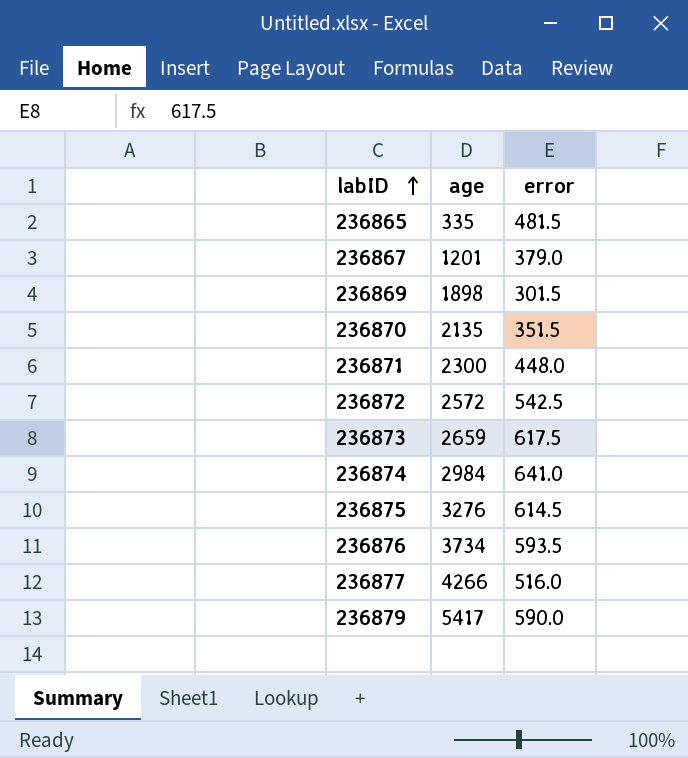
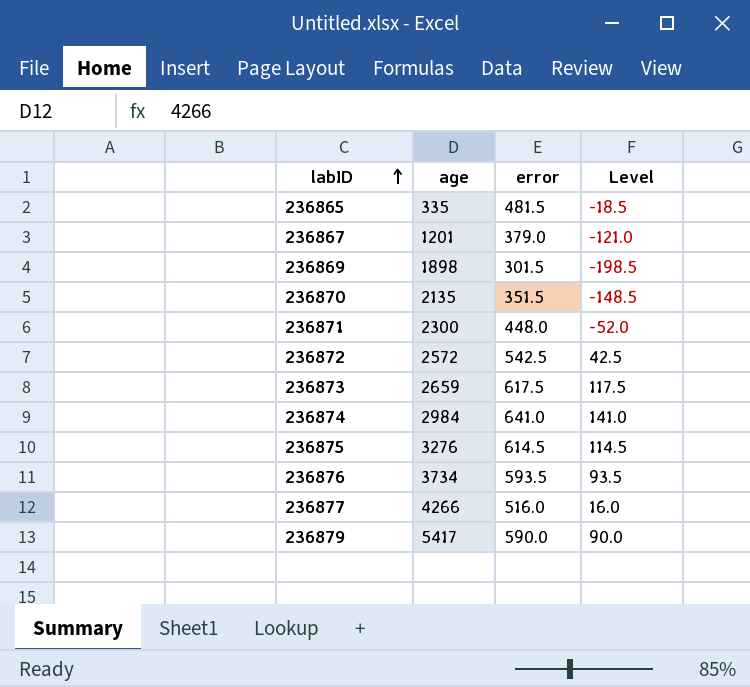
column Level | formula: none -> [error] - 500

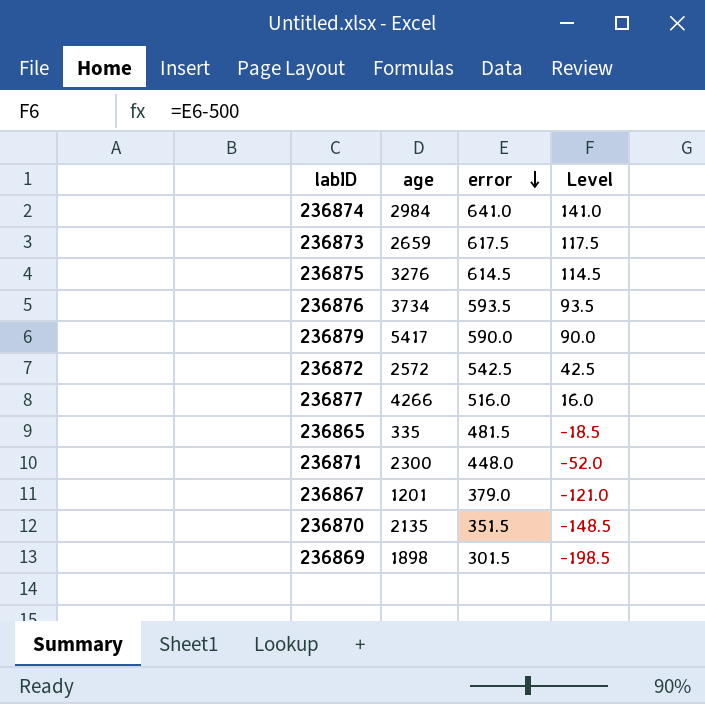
row order: labID ascending -> error descending

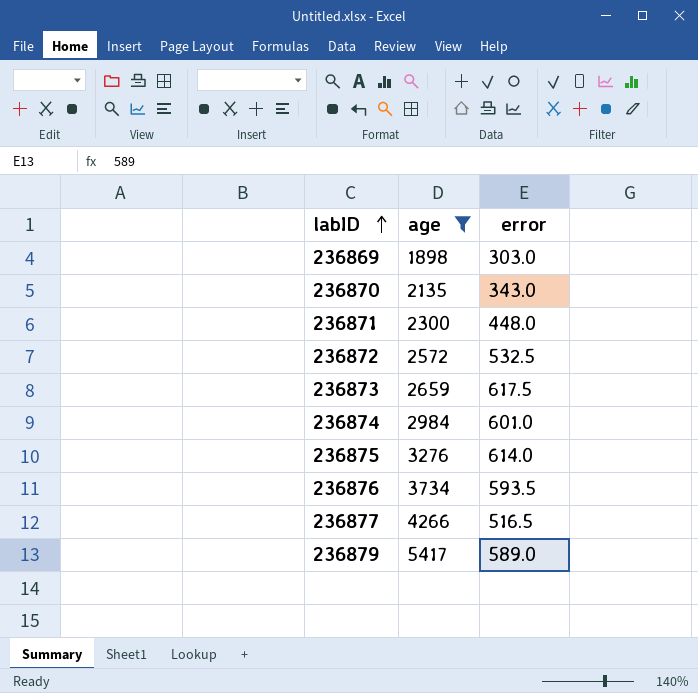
filter: none -> age >= 1898
row order: error descending -> labID ascending
column Level | formula: [error] - 500 -> none
236869 | error: 301.5 -> 303.0
236870 | error: 351.5 -> 343.0
236872 | error: 542.5 -> 532.5
236874 | error: 641.0 -> 601.0
236875 | error: 614.5 -> 614.0
236877 | error: 516.0 -> 516.5
236879 | error: 590.0 -> 589.0

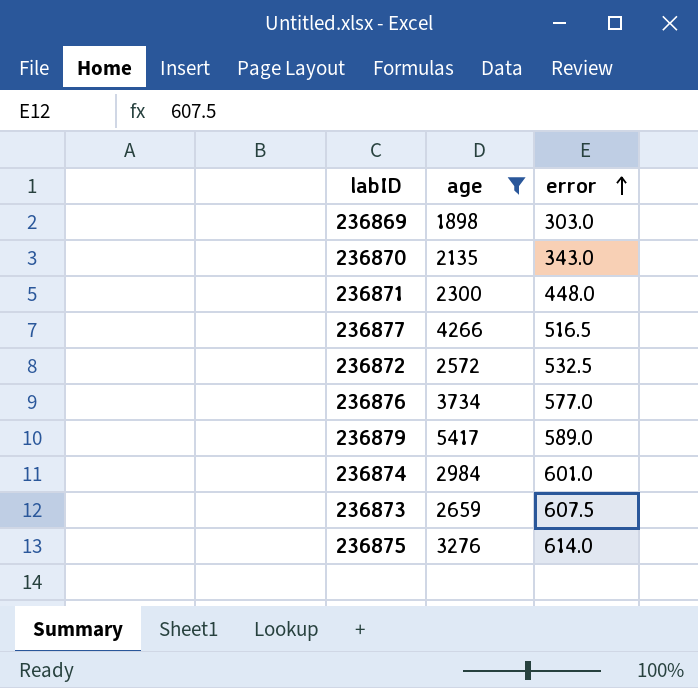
row order: labID ascending -> error ascending
236876 | error: 593.5 -> 577.0
236873 | error: 617.5 -> 607.5

